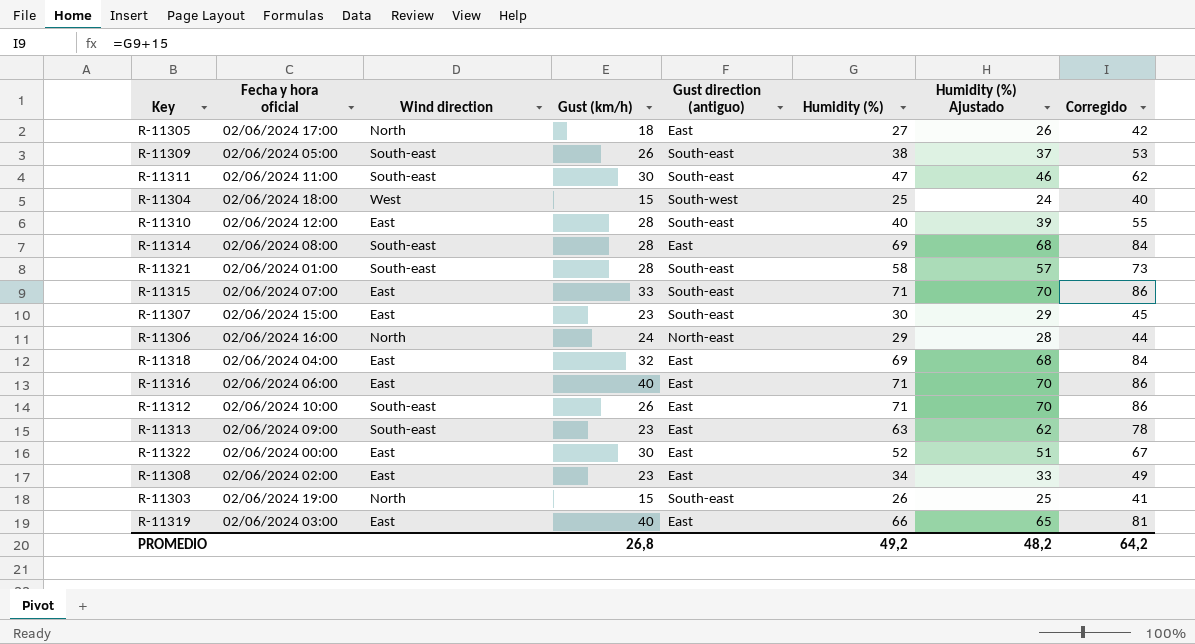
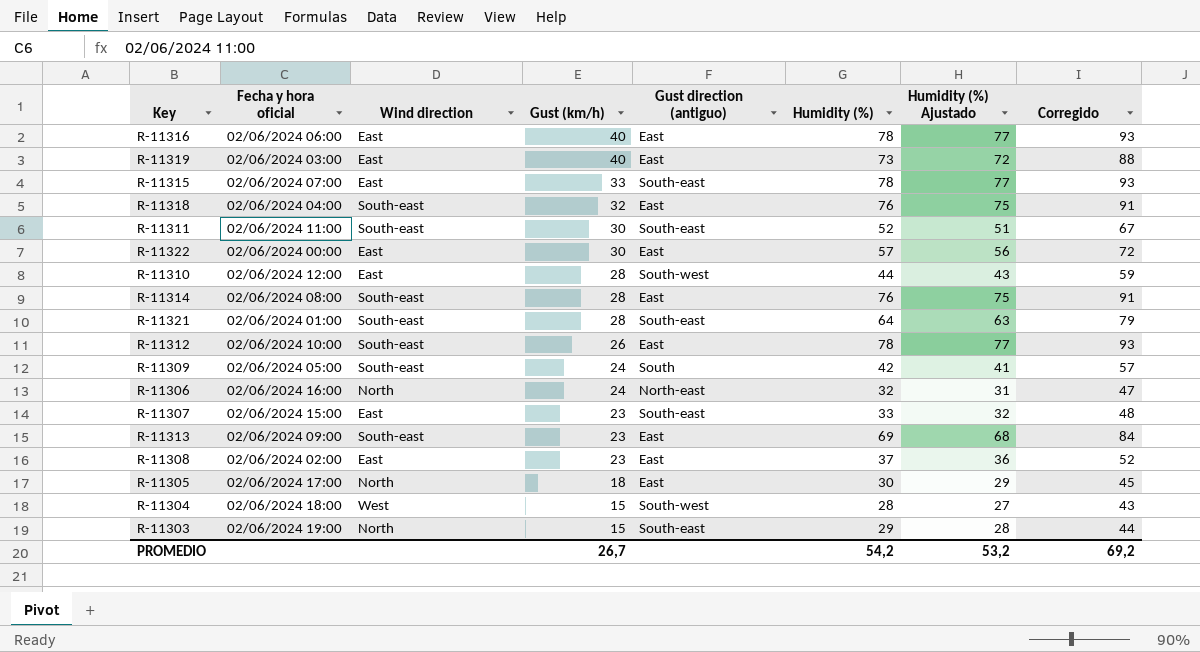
row order: none -> Gust (km/h) descending
R-11316 | Humidity (%): 71 -> 78
R-11316 | Humidity (%) Ajustado: 70 -> 77
R-11316 | Corregido: 86 -> 93
R-11319 | Humidity (%): 66 -> 73
R-11319 | Humidity (%) Ajustado: 65 -> 72
R-11319 | Corregido: 81 -> 88
R-11315 | Humidity (%): 71 -> 78
R-11315 | Humidity (%) Ajustado: 70 -> 77
R-11315 | Corregido: 86 -> 93
R-11318 | Wind direction: East -> South-east
R-11318 | Humidity (%): 69 -> 76
R-11318 | Humidity (%) Ajustado: 68 -> 75
R-11318 | Corregido: 84 -> 91
R-11311 | Humidity (%): 47 -> 52
R-11311 | Humidity (%) Ajustado: 46 -> 51
R-11311 | Corregido: 62 -> 67
R-11322 | Humidity (%): 52 -> 57
R-11322 | Humidity (%) Ajustado: 51 -> 56
R-11322 | Corregido: 67 -> 72
R-11310 | Gust direction (antiguo): South-east -> South-west
R-11310 | Humidity (%): 40 -> 44
R-11310 | Humidity (%) Ajustado: 39 -> 43
R-11310 | Corregido: 55 -> 59
R-11314 | Humidity (%): 69 -> 76
R-11314 | Humidity (%) Ajustado: 68 -> 75
R-11314 | Corregido: 84 -> 91
R-11321 | Humidity (%): 58 -> 64
R-11321 | Humidity (%) Ajustado: 57 -> 63
R-11321 | Corregido: 73 -> 79
R-11312 | Humidity (%): 71 -> 78
R-11312 | Humidity (%) Ajustado: 70 -> 77
R-11312 | Corregido: 86 -> 93
R-11309 | Gust (km/h): 26 -> 24
R-11309 | Gust direction (antiguo): South-east -> South
R-11309 | Humidity (%): 38 -> 42
R-11309 | Humidity (%) Ajustado: 37 -> 41
R-11309 | Corregido: 53 -> 57
R-11306 | Humidity (%): 29 -> 32
R-11306 | Humidity (%) Ajustado: 28 -> 31
R-11306 | Corregido: 44 -> 47
R-11307 | Humidity (%): 30 -> 33
R-11307 | Humidity (%) Ajustado: 29 -> 32
R-11307 | Corregido: 45 -> 48
R-11313 | Humidity (%): 63 -> 69
R-11313 | Humidity (%) Ajustado: 62 -> 68
R-11313 | Corregido: 78 -> 84
R-11308 | Humidity (%): 34 -> 37
R-11308 | Humidity (%) Ajustado: 33 -> 36
R-11308 | Corregido: 49 -> 52
R-11305 | Humidity (%): 27 -> 30
R-11305 | Humidity (%) Ajustado: 26 -> 29
R-11305 | Corregido: 42 -> 45
R-11304 | Humidity (%): 25 -> 28
R-11304 | Humidity (%) Ajustado: 24 -> 27
R-11304 | Corregido: 40 -> 43
R-11303 | Humidity (%): 26 -> 29
R-11303 | Humidity (%) Ajustado: 25 -> 28
R-11303 | Corregido: 41 -> 44
PROMEDIO | Gust (km/h): 26,8 -> 26,7
PROMEDIO | Humidity (%): 49,2 -> 54,2
PROMEDIO | Humidity (%) Ajustado: 48,2 -> 53,2
PROMEDIO | Corregido: 64,2 -> 69,2

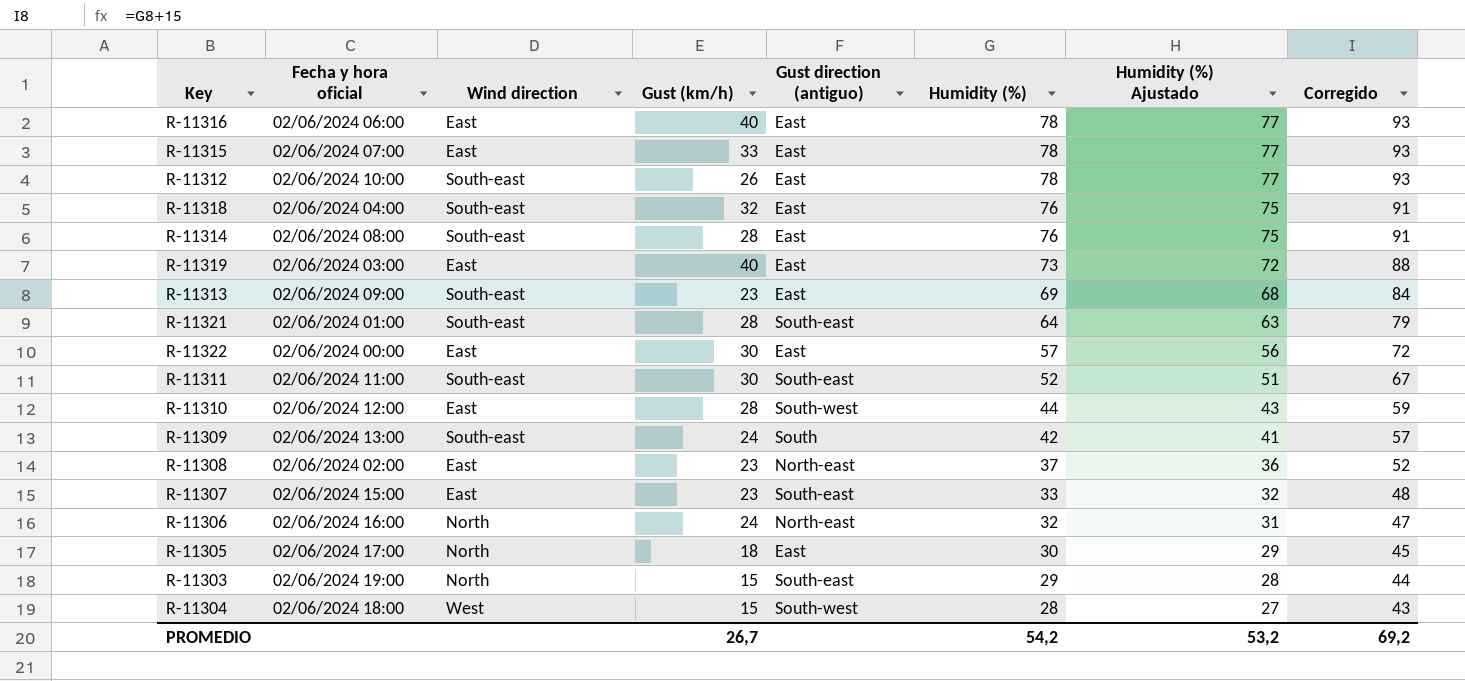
row order: Gust (km/h) descending -> Humidity (%) descending
R-11315 | Gust direction (antiguo): South-east -> East
R-11309 | Fecha y hora oficial: 02/06/2024 05:00 -> 02/06/2024 13:00
R-11308 | Gust direction (antiguo): East -> North-east

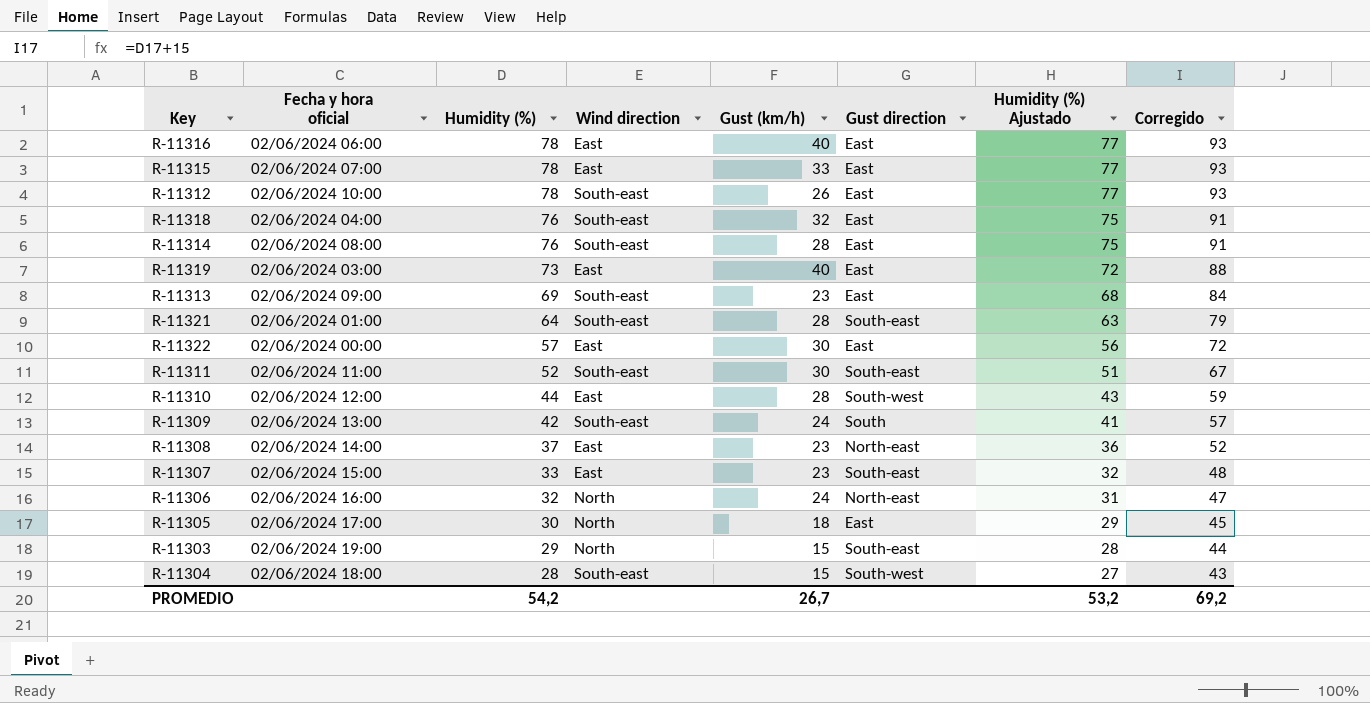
column Humidity (%) | position: 6 -> 3
column name: Gust direction (antiguo) -> Gust direction
R-11308 | Fecha y hora oficial: 02/06/2024 02:00 -> 02/06/2024 14:00
R-11304 | Wind direction: West -> South-east

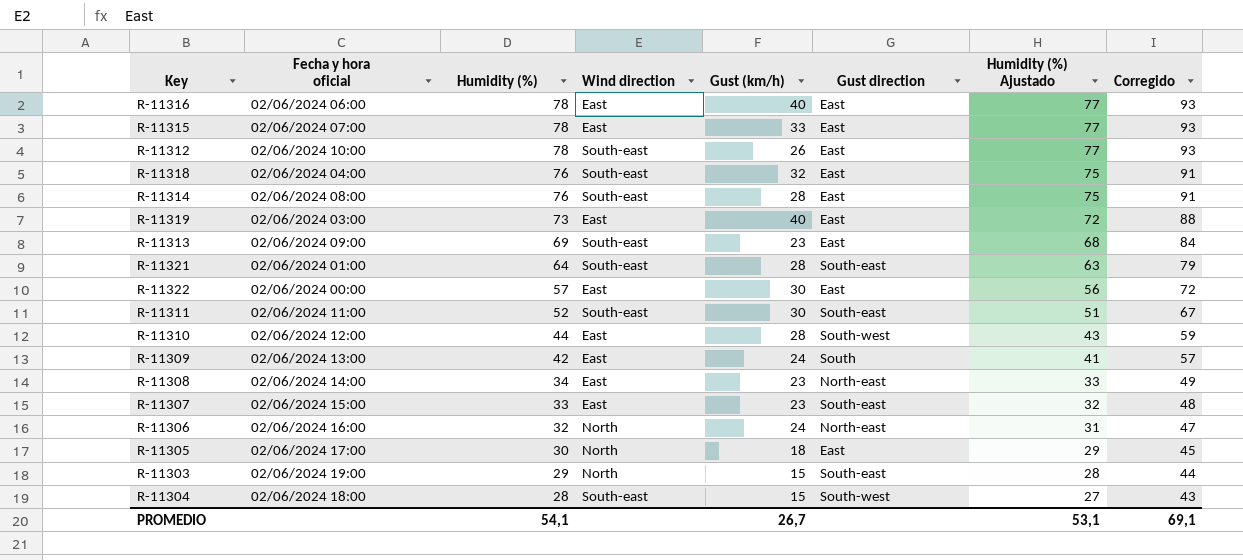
R-11309 | Wind direction: South-east -> East
R-11308 | Humidity (%): 37 -> 34
R-11308 | Humidity (%) Ajustado: 36 -> 33
R-11308 | Corregido: 52 -> 49
PROMEDIO | Humidity (%): 54,2 -> 54,1
PROMEDIO | Humidity (%) Ajustado: 53,2 -> 53,1
PROMEDIO | Corregido: 69,2 -> 69,1

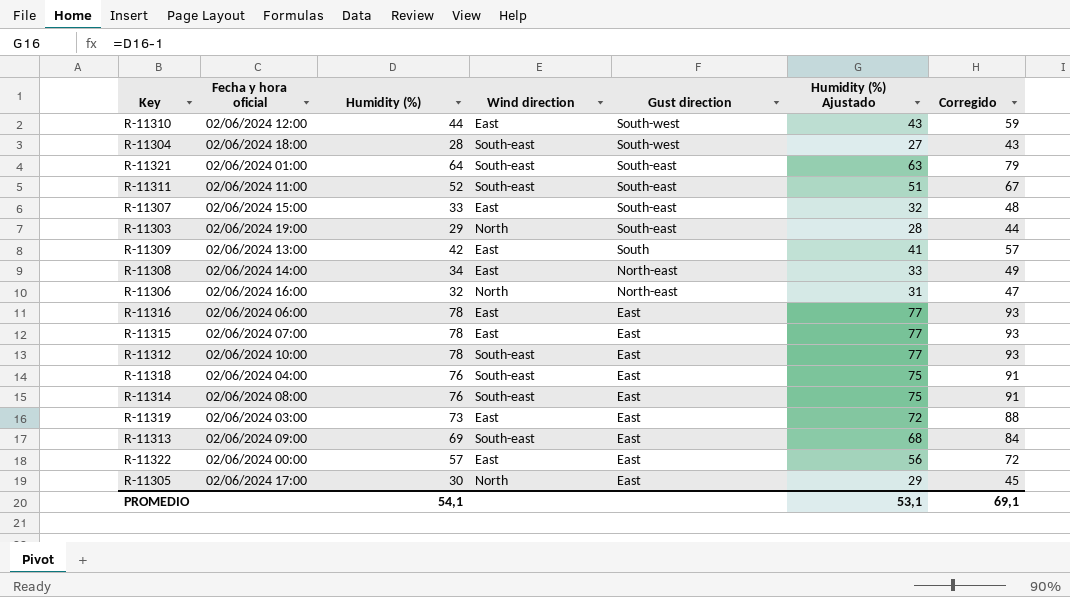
row order: Humidity (%) descending -> Gust direction descending
column Gust (km/h) | position: 5 -> none

